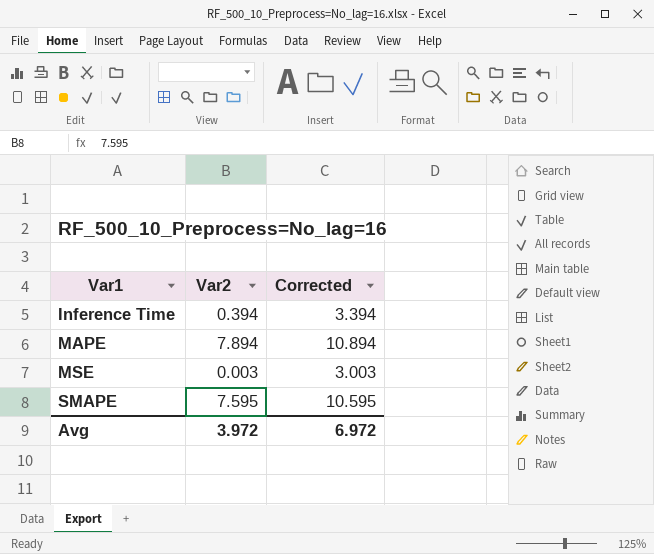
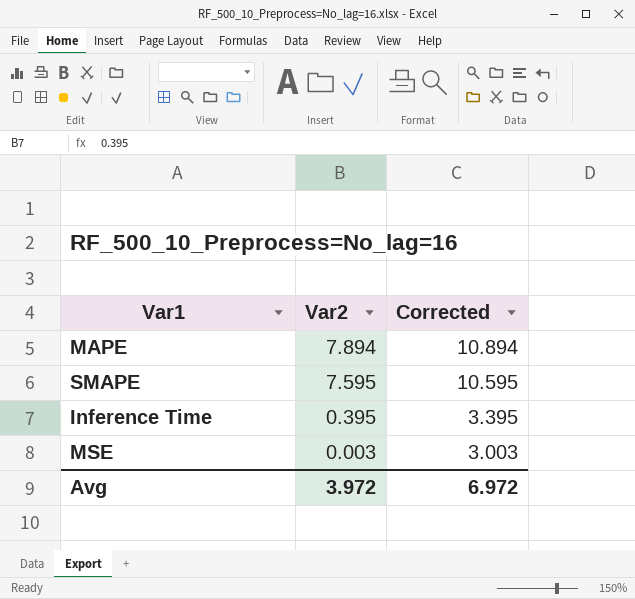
row order: Var1 ascending -> Var2 descending
Inference Time | Var2: 0.394 -> 0.395
Inference Time | Corrected: 3.394 -> 3.395

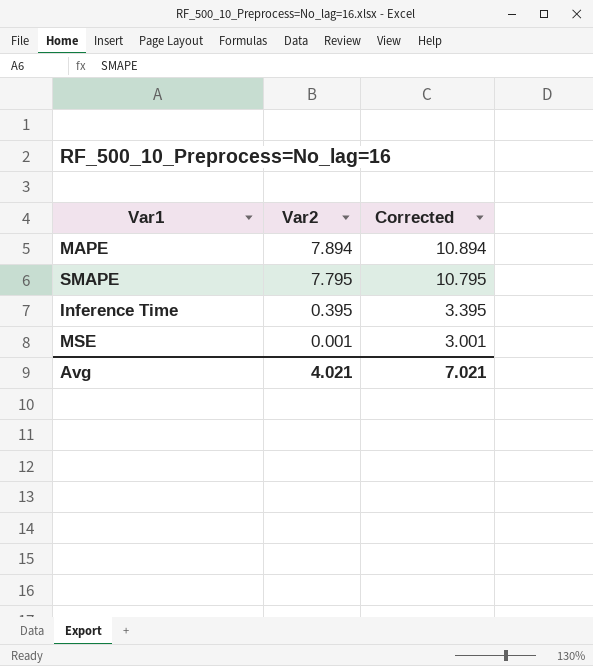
SMAPE | Var2: 7.595 -> 7.795
SMAPE | Corrected: 10.595 -> 10.795
MSE | Var2: 0.003 -> 0.001
MSE | Corrected: 3.003 -> 3.001
Avg | Var2: 3.972 -> 4.021
Avg | Corrected: 6.972 -> 7.021

